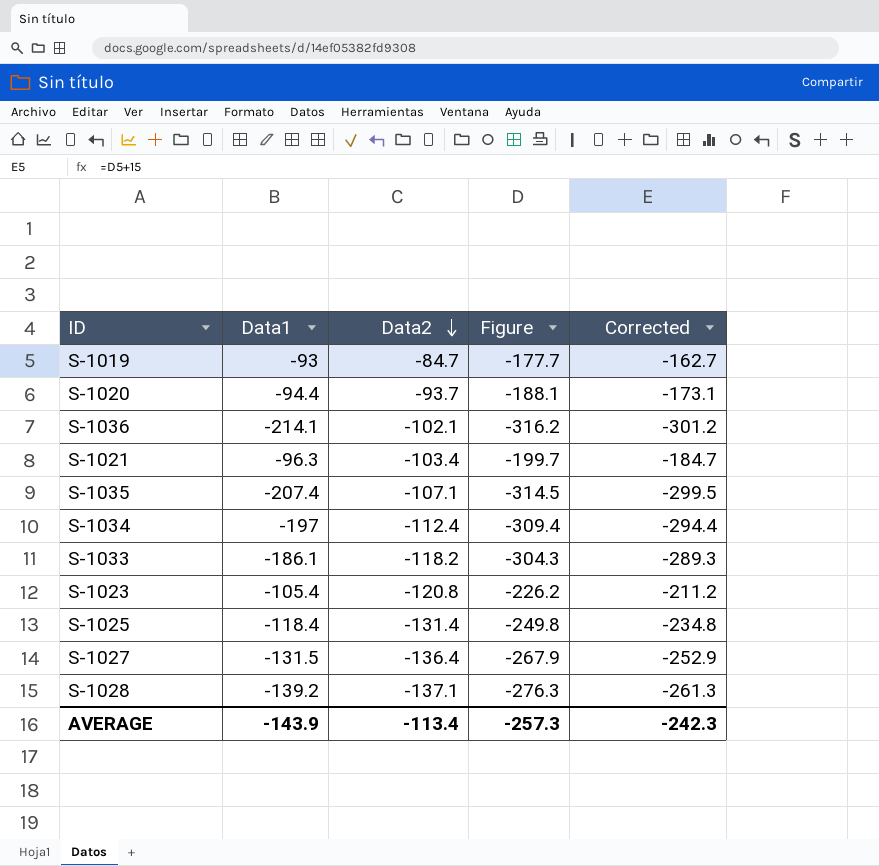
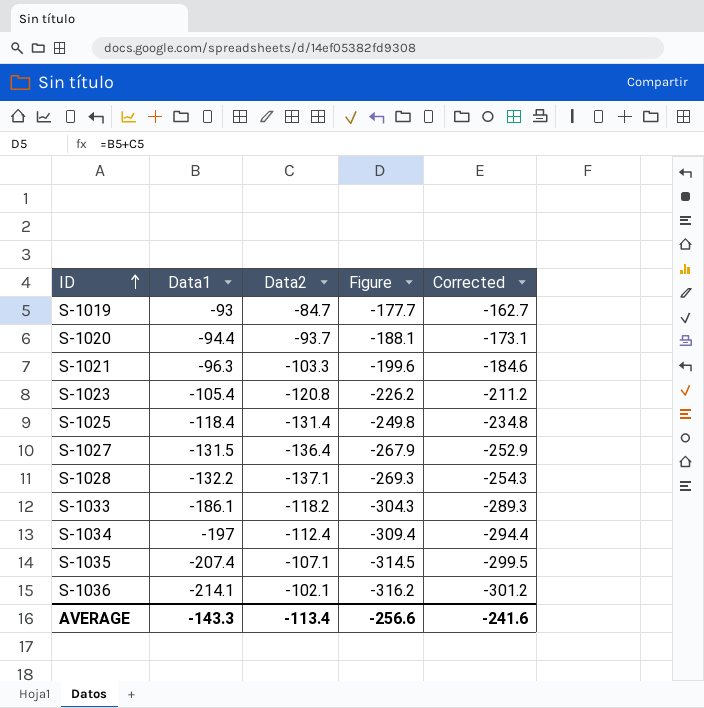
row order: Data2 descending -> ID ascending
S-1021 | Data2: -103.4 -> -103.3
S-1021 | Figure: -199.7 -> -199.6
S-1021 | Corrected: -184.7 -> -184.6
S-1028 | Data1: -139.2 -> -132.2
S-1028 | Figure: -276.3 -> -269.3
S-1028 | Corrected: -261.3 -> -254.3
AVERAGE | Data1: -143.9 -> -143.3
AVERAGE | Figure: -257.3 -> -256.6
AVERAGE | Corrected: -242.3 -> -241.6

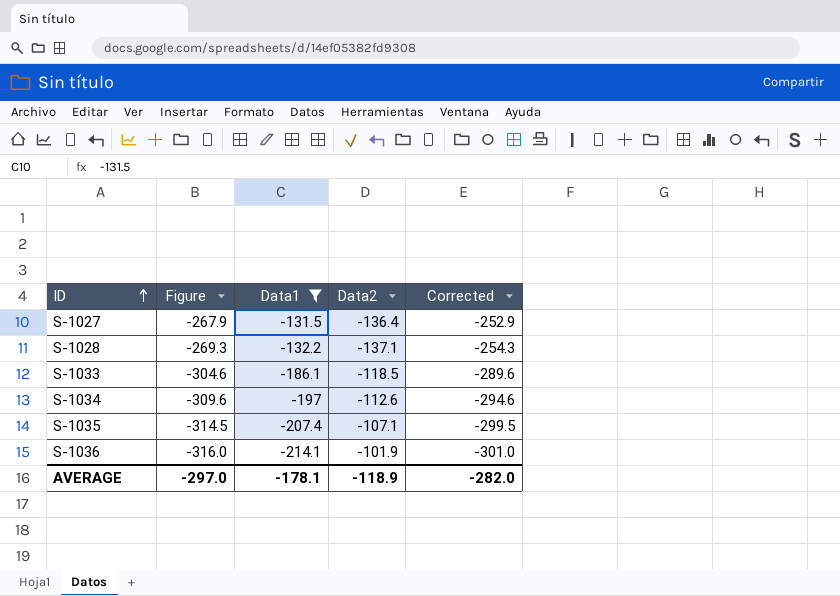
filter: none -> Data1 <= -131.5
column Figure | position: 4 -> 2
S-1033 | Figure: -304.3 -> -304.6
S-1033 | Data2: -118.2 -> -118.5
S-1033 | Corrected: -289.3 -> -289.6
S-1034 | Figure: -309.4 -> -309.6
S-1034 | Data2: -112.4 -> -112.6
S-1034 | Corrected: -294.4 -> -294.6
S-1036 | Figure: -316.2 -> -316.0
S-1036 | Data2: -102.1 -> -101.9
S-1036 | Corrected: -301.2 -> -301.0
AVERAGE | Figure: -256.6 -> -297.0
AVERAGE | Data1: -143.3 -> -178.1
AVERAGE | Data2: -113.4 -> -118.9
AVERAGE | Corrected: -241.6 -> -282.0

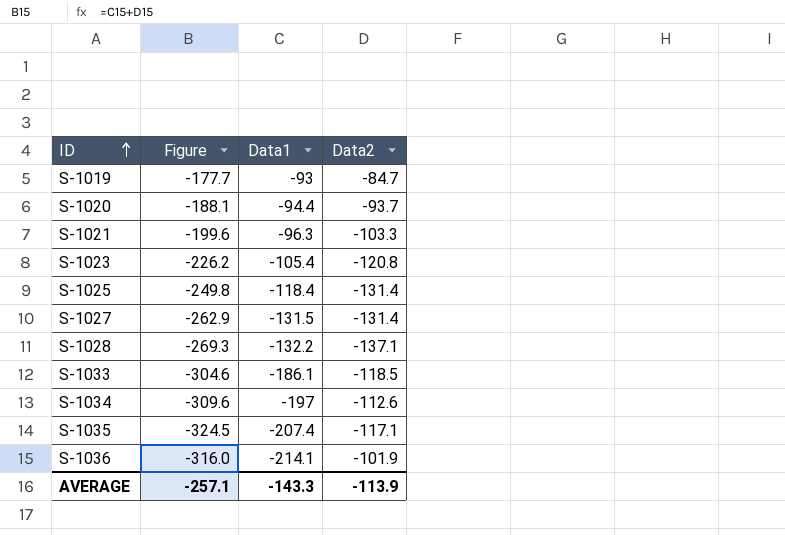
filter: Data1 <= -131.5 -> none
column Corrected | formula: [Figure] + 15 -> none
S-1027 | Figure: -267.9 -> -262.9
S-1027 | Data2: -136.4 -> -131.4
S-1035 | Figure: -314.5 -> -324.5
S-1035 | Data2: -107.1 -> -117.1
AVERAGE | Figure: -297.0 -> -257.1
AVERAGE | Data1: -178.1 -> -143.3
AVERAGE | Data2: -118.9 -> -113.9

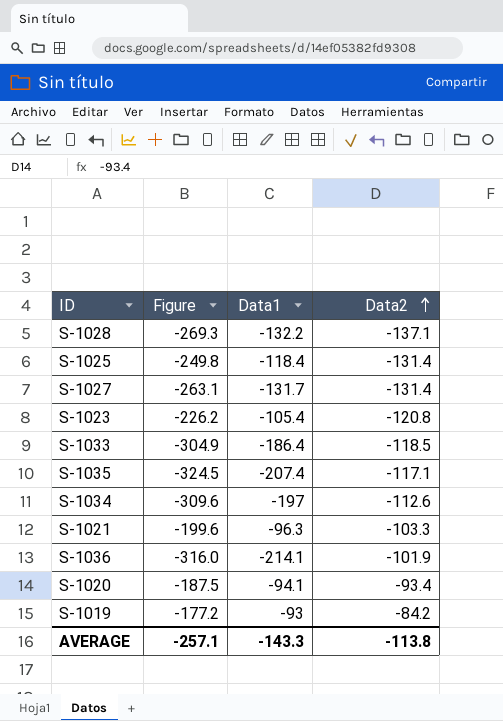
row order: ID ascending -> Data2 ascending
S-1027 | Figure: -262.9 -> -263.1
S-1027 | Data1: -131.5 -> -131.7
S-1033 | Figure: -304.6 -> -304.9
S-1033 | Data1: -186.1 -> -186.4
S-1020 | Figure: -188.1 -> -187.5
S-1020 | Data1: -94.4 -> -94.1
S-1020 | Data2: -93.7 -> -93.4
S-1019 | Figure: -177.7 -> -177.2
S-1019 | Data2: -84.7 -> -84.2
AVERAGE | Data2: -113.9 -> -113.8

